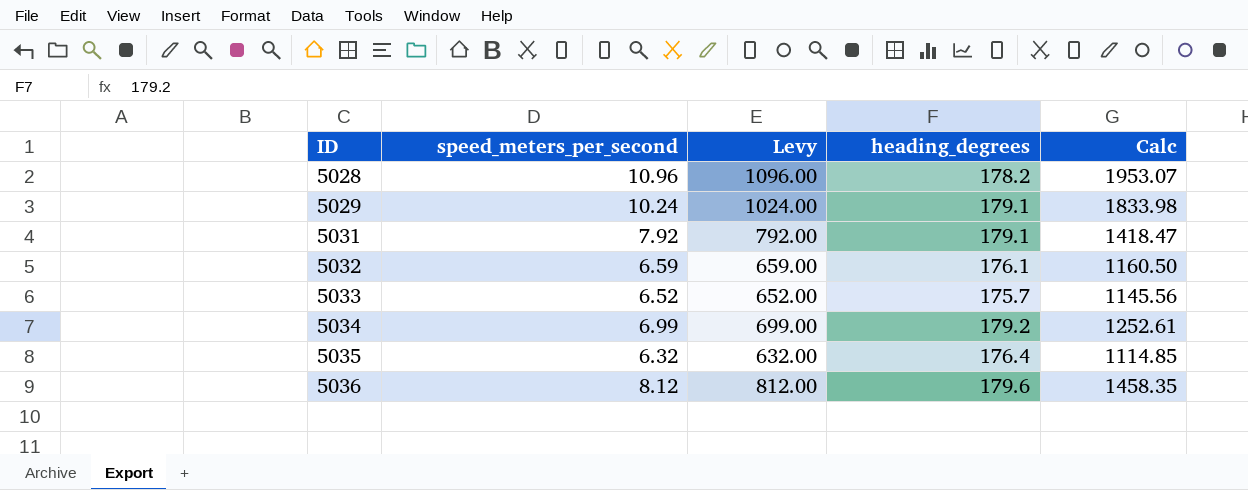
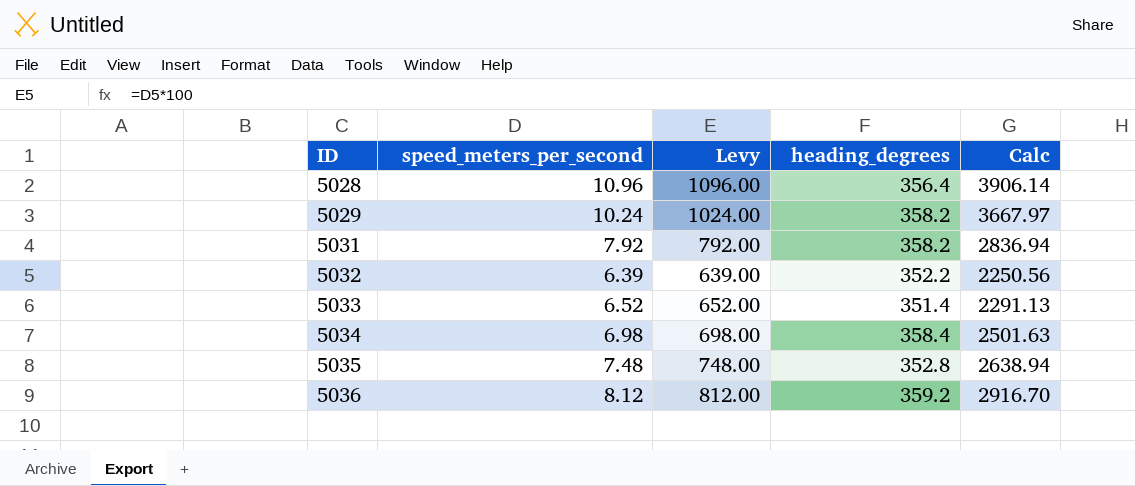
5028 | heading_degrees: 178.2 -> 356.4
5028 | Calc: 1953.07 -> 3906.14
5029 | heading_degrees: 179.1 -> 358.2
5029 | Calc: 1833.98 -> 3667.97
5031 | heading_degrees: 179.1 -> 358.2
5031 | Calc: 1418.47 -> 2836.94
5032 | speed_meters_per_second: 6.59 -> 6.39
5032 | Levy: 659.00 -> 639.00
5032 | heading_degrees: 176.1 -> 352.2
5032 | Calc: 1160.50 -> 2250.56
5033 | heading_degrees: 175.7 -> 351.4
5033 | Calc: 1145.56 -> 2291.13
5034 | speed_meters_per_second: 6.99 -> 6.98
5034 | Levy: 699.00 -> 698.00
5034 | heading_degrees: 179.2 -> 358.4
5034 | Calc: 1252.61 -> 2501.63
5035 | speed_meters_per_second: 6.32 -> 7.48
5035 | Levy: 632.00 -> 748.00
5035 | heading_degrees: 176.4 -> 352.8
5035 | Calc: 1114.85 -> 2638.94
5036 | heading_degrees: 179.6 -> 359.2
5036 | Calc: 1458.35 -> 2916.70

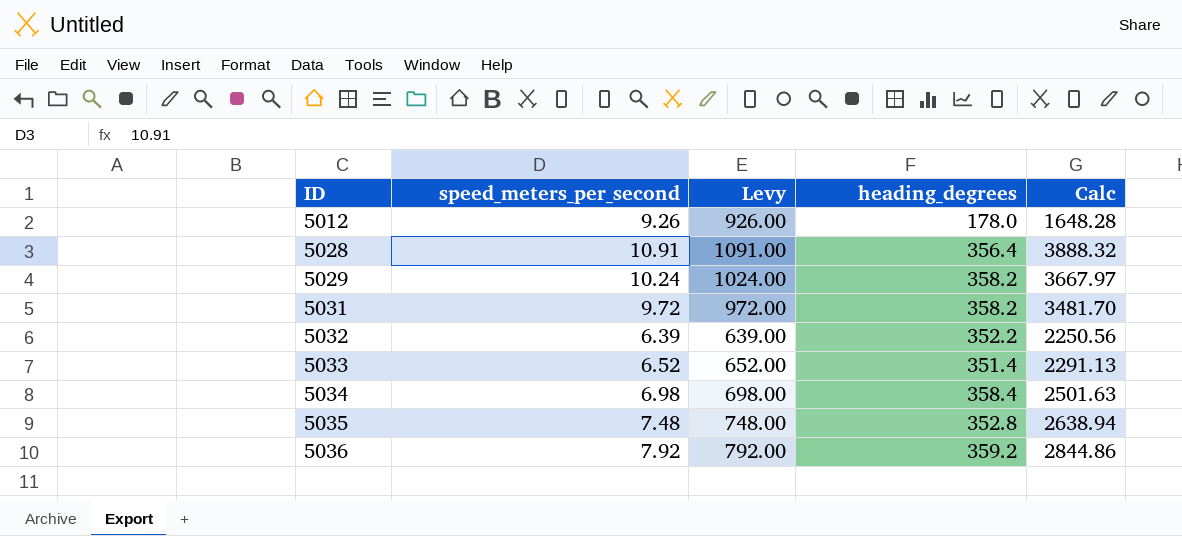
row 5012: none -> 9.26 | 926.00 | 178.0 | 1648.28
5028 | speed_meters_per_second: 10.96 -> 10.91
5028 | Levy: 1096.00 -> 1091.00
5028 | Calc: 3906.14 -> 3888.32
5031 | speed_meters_per_second: 7.92 -> 9.72
5031 | Levy: 792.00 -> 972.00
5031 | Calc: 2836.94 -> 3481.70
5036 | speed_meters_per_second: 8.12 -> 7.92
5036 | Levy: 812.00 -> 792.00
5036 | Calc: 2916.70 -> 2844.86

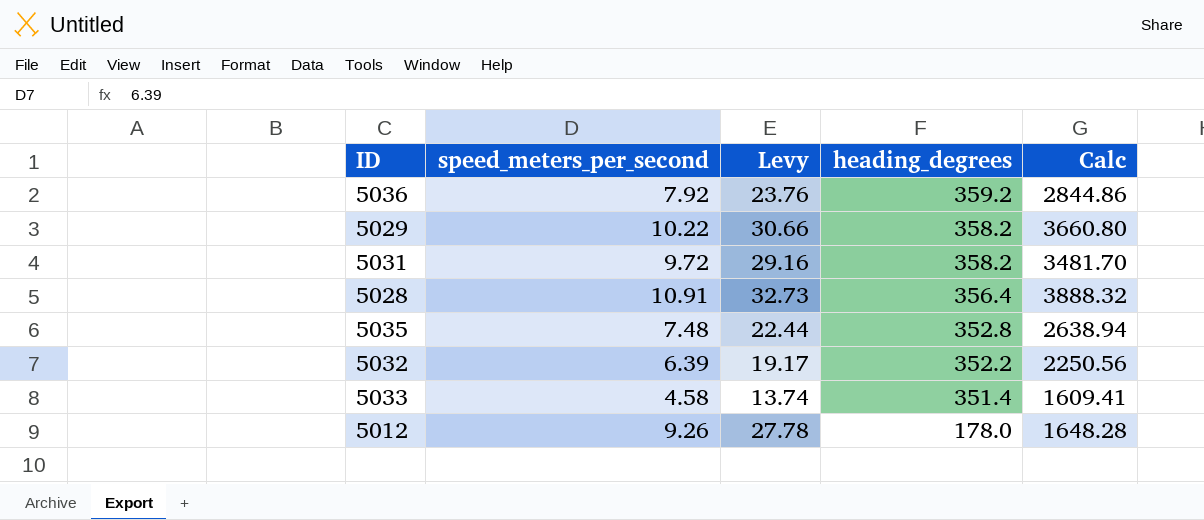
row order: ID ascending -> heading_degrees descending
column Levy | formula: [speed_meters_per_second] * 100 -> [speed_meters_per_second] * 3
row 5034: 6.98 | 698.00 | 358.4 | 2501.63 -> none
5029 | speed_meters_per_second: 10.24 -> 10.22
5029 | Calc: 3667.97 -> 3660.80
5033 | speed_meters_per_second: 6.52 -> 4.58
5033 | Calc: 2291.13 -> 1609.41

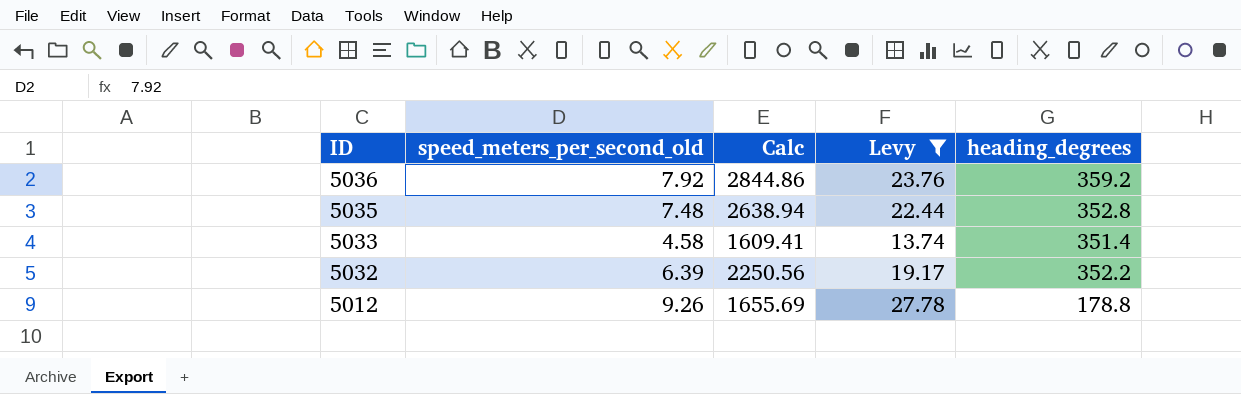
filter: none -> Levy <= 27.78
row order: heading_degrees descending -> ID descending
column name: speed_meters_per_second -> speed_meters_per_second_old
column Calc | position: 5 -> 3
5012 | Calc: 1648.28 -> 1655.69
5012 | heading_degrees: 178.0 -> 178.8

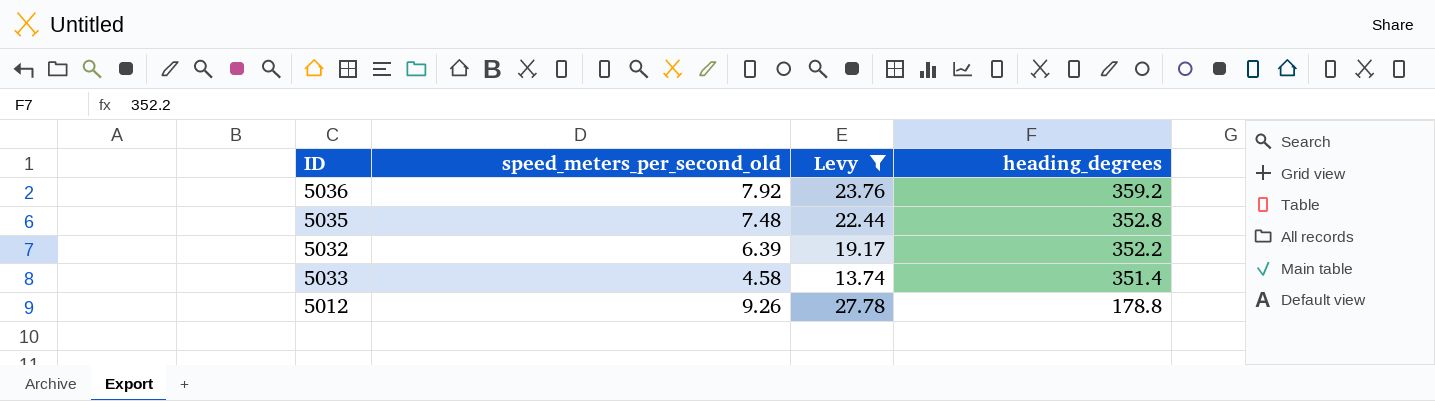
row order: ID descending -> heading_degrees descending
column Calc | formula: [speed_meters_per_second_old] * [heading_degrees] -> none

